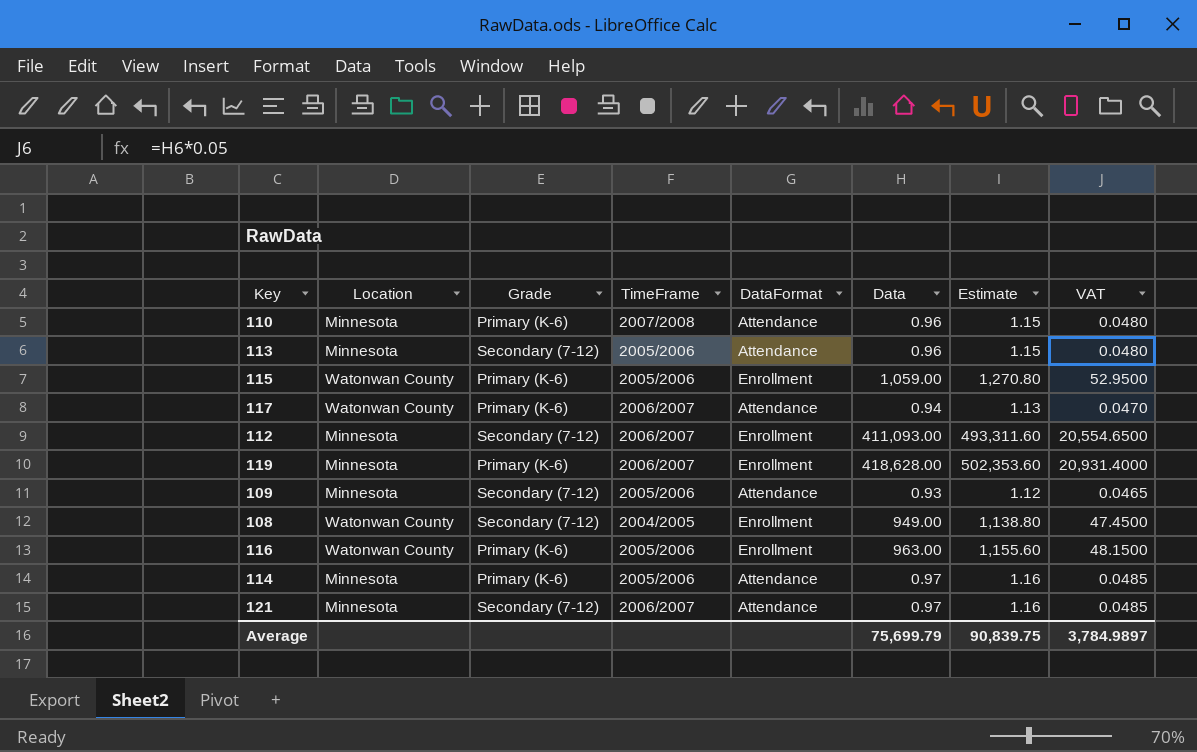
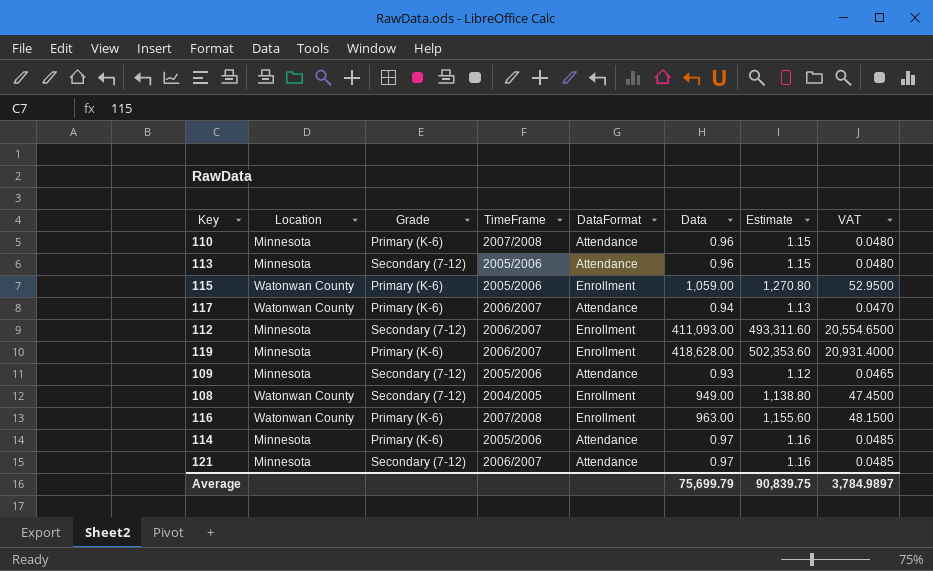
116 | TimeFrame: 2005/2006 -> 2007/2008

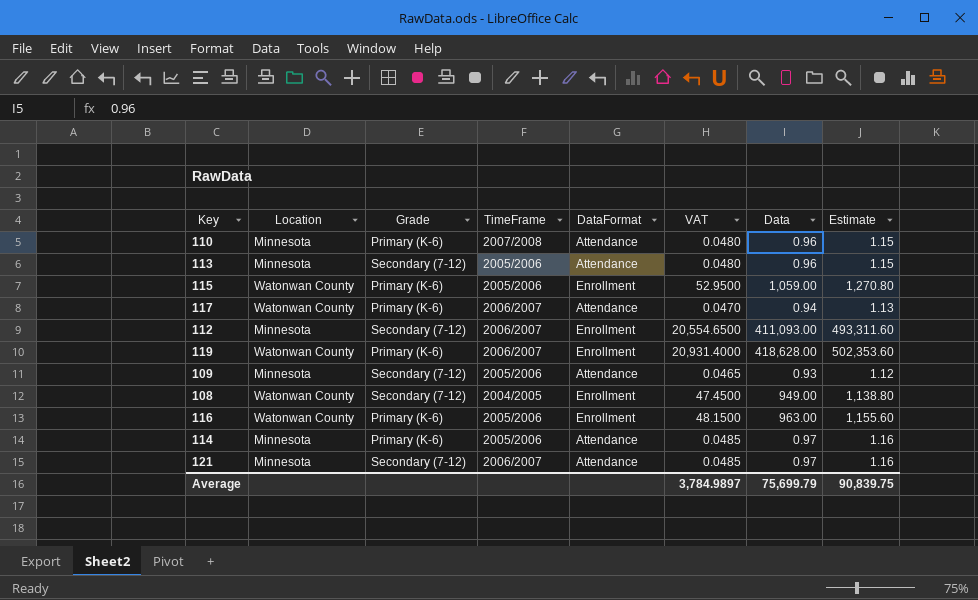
column VAT | position: 8 -> 6
119 | Location: Minnesota -> Watonwan County
116 | TimeFrame: 2007/2008 -> 2005/2006

